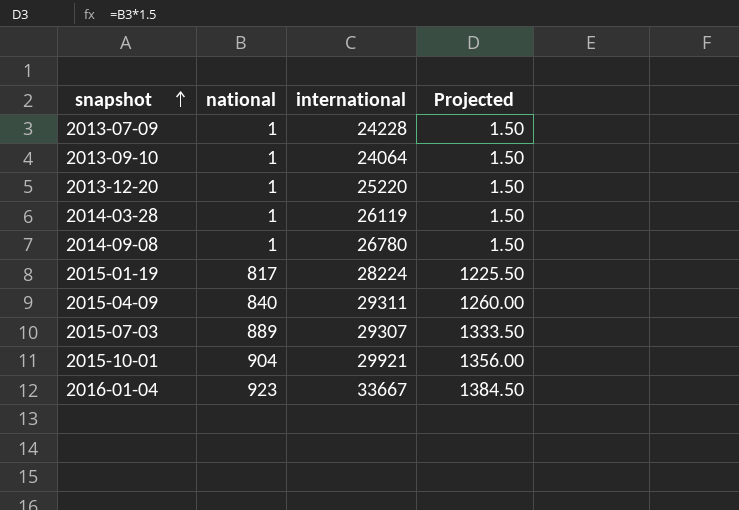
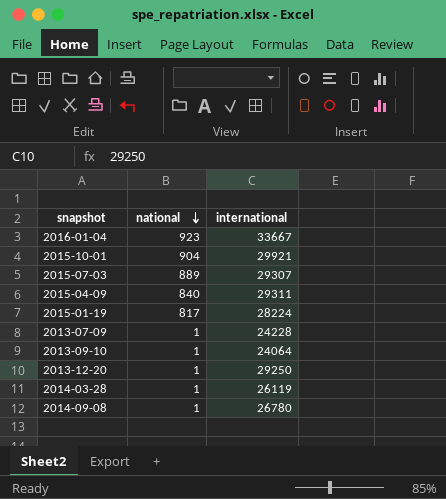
row order: snapshot ascending -> national descending
column Projected | formula: [national] * 1.5 -> none
2013-12-20 | international: 25220 -> 29250

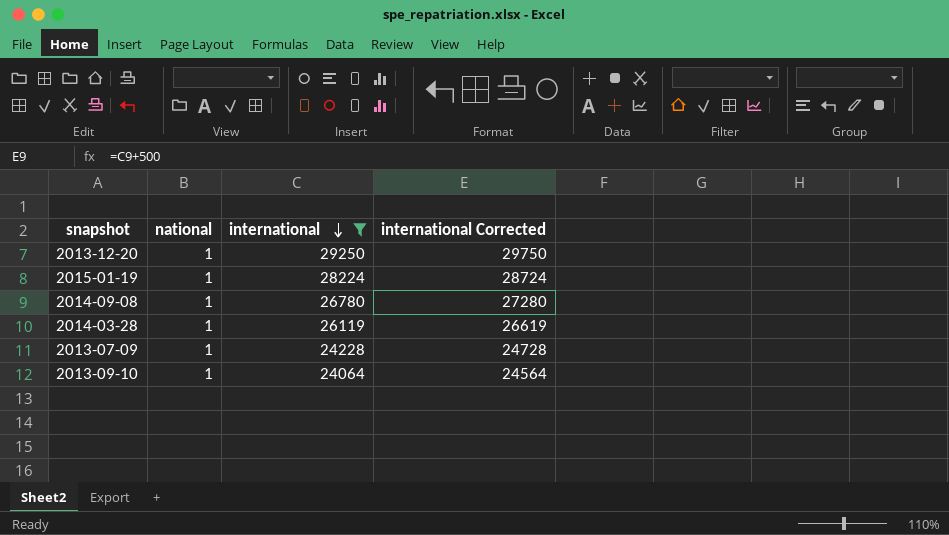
filter: none -> international <= 29250
row order: national descending -> international descending
column international Corrected | formula: none -> [international] + 500
2015-01-19 | national: 817 -> 1

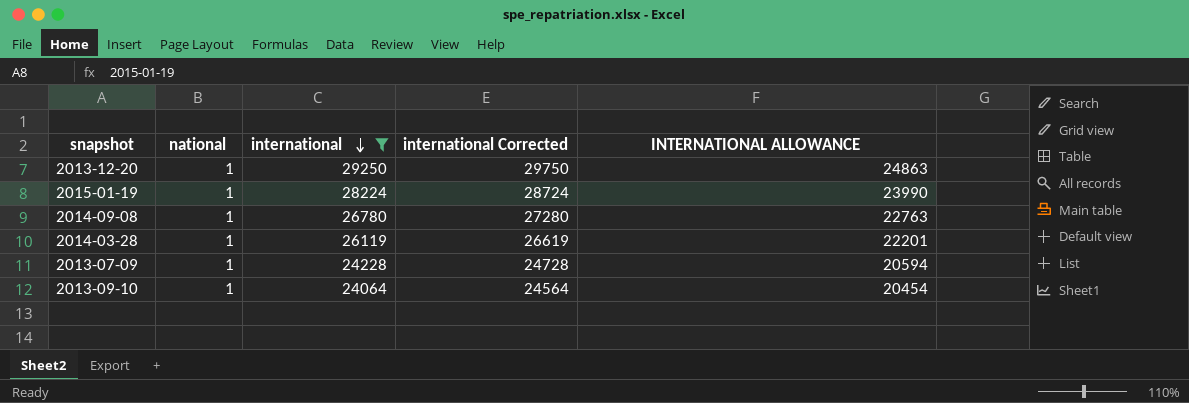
column INTERNATIONAL ALLOWANCE | formula: none -> [international] * 0.85

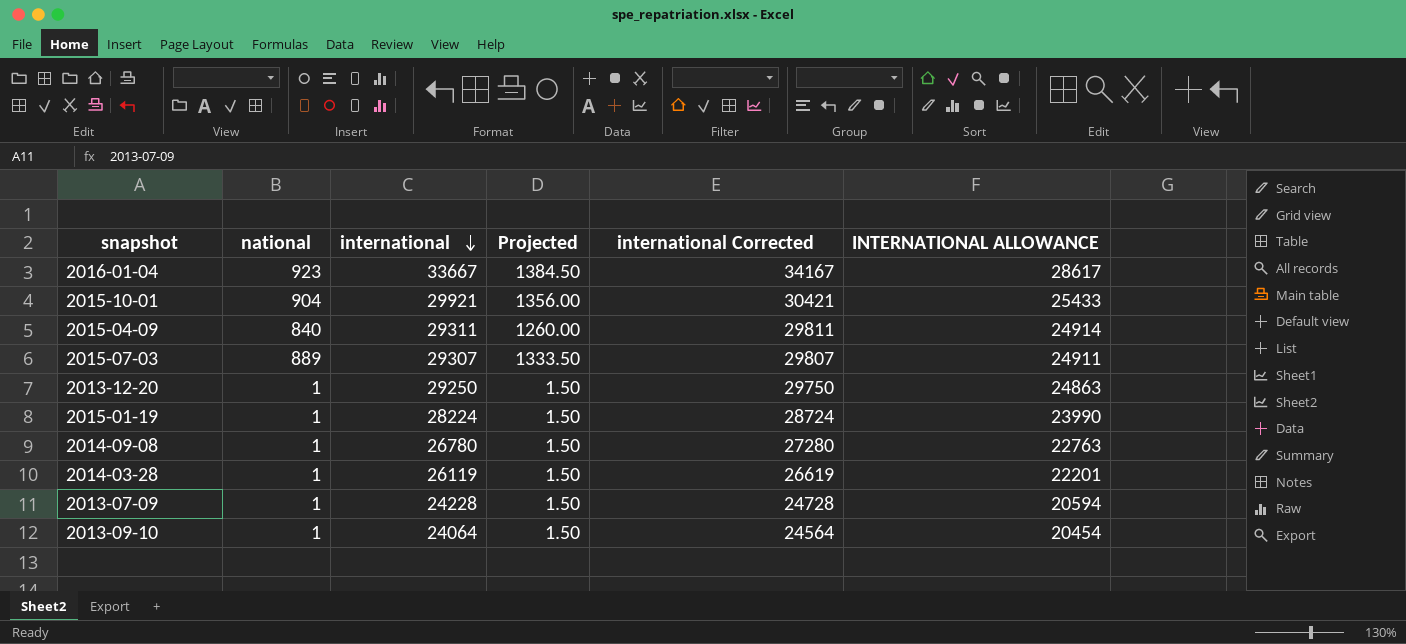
filter: international <= 29250 -> none
column Projected | formula: none -> [national] * 1.5

